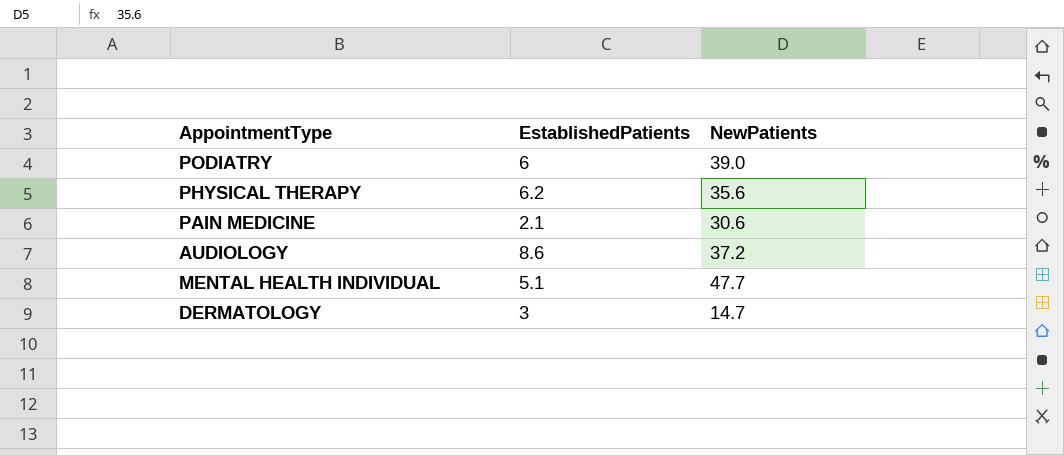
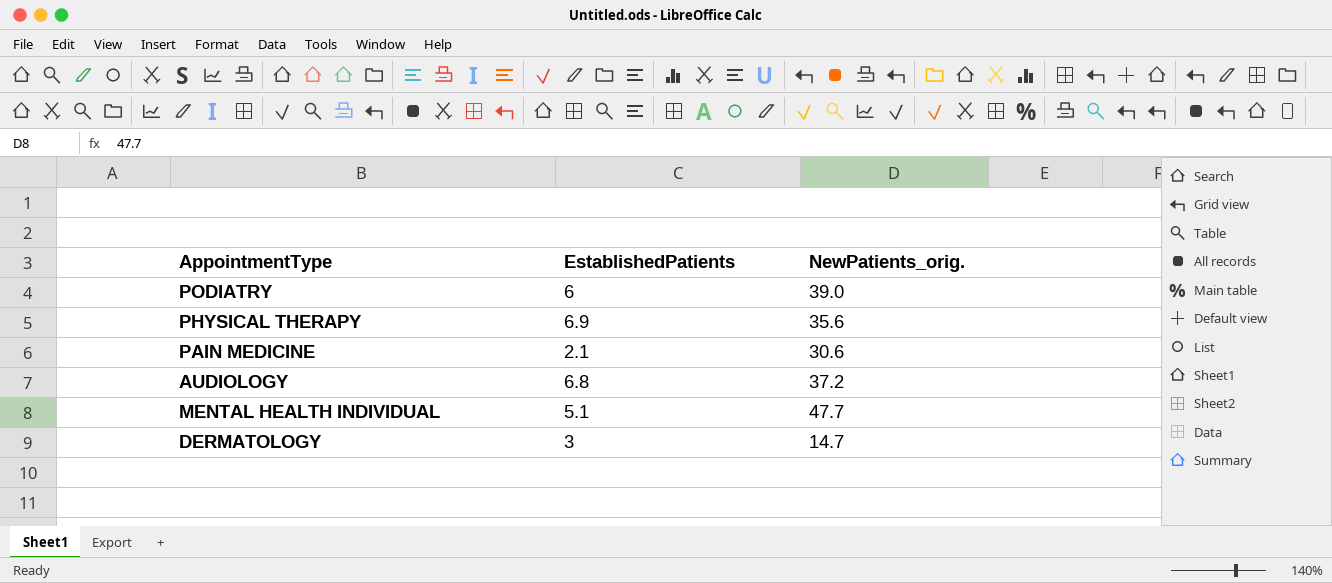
column name: NewPatients -> NewPatients_orig.
PHYSICAL THERAPY | EstablishedPatients: 6.2 -> 6.9
AUDIOLOGY | EstablishedPatients: 8.6 -> 6.8

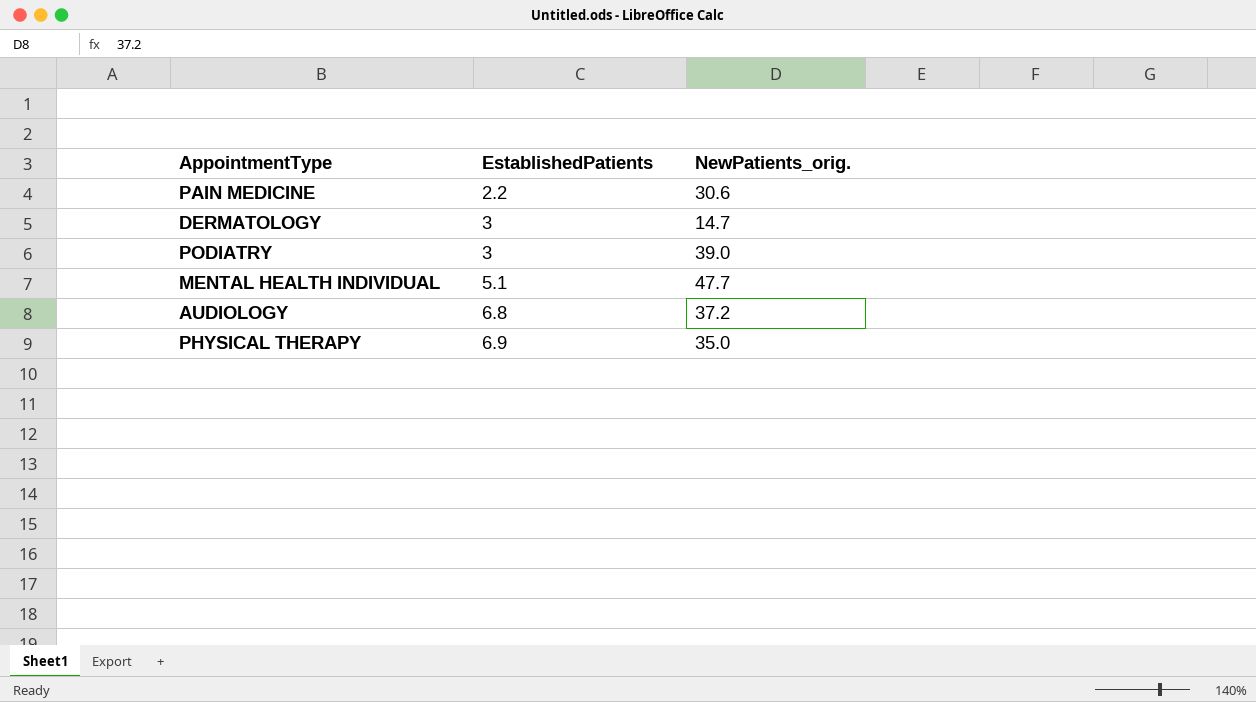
row order: none -> EstablishedPatients ascending
PAIN MEDICINE | EstablishedPatients: 2.1 -> 2.2
PODIATRY | EstablishedPatients: 6 -> 3
PHYSICAL THERAPY | NewPatients_orig.: 35.6 -> 35.0

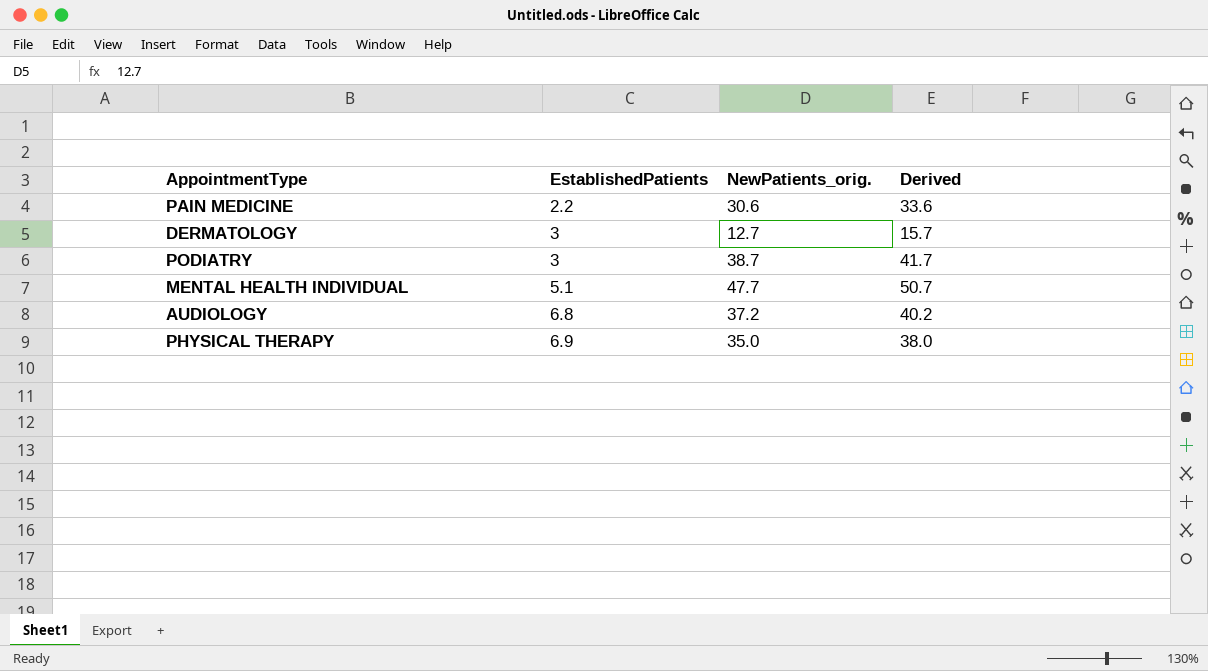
column Derived | formula: none -> [NewPatients_orig.] + 3
DERMATOLOGY | NewPatients_orig.: 14.7 -> 12.7
PODIATRY | NewPatients_orig.: 39.0 -> 38.7

